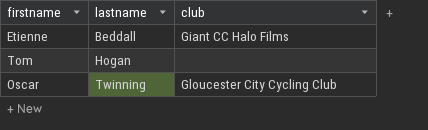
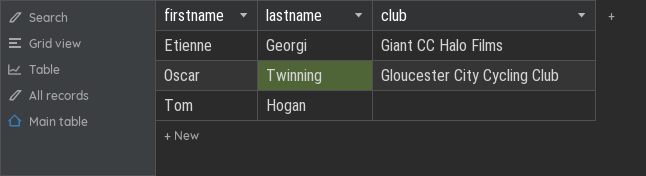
row order: lastname ascending -> firstname ascending
Etienne | lastname: Beddall -> Georgi

